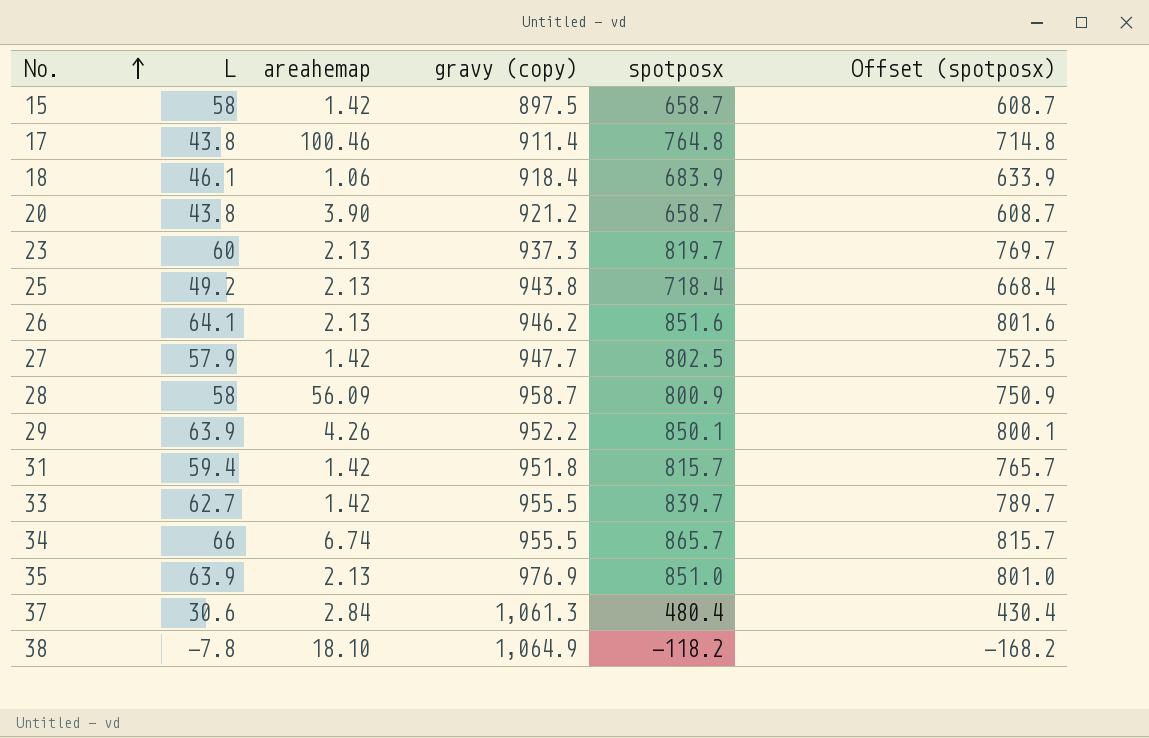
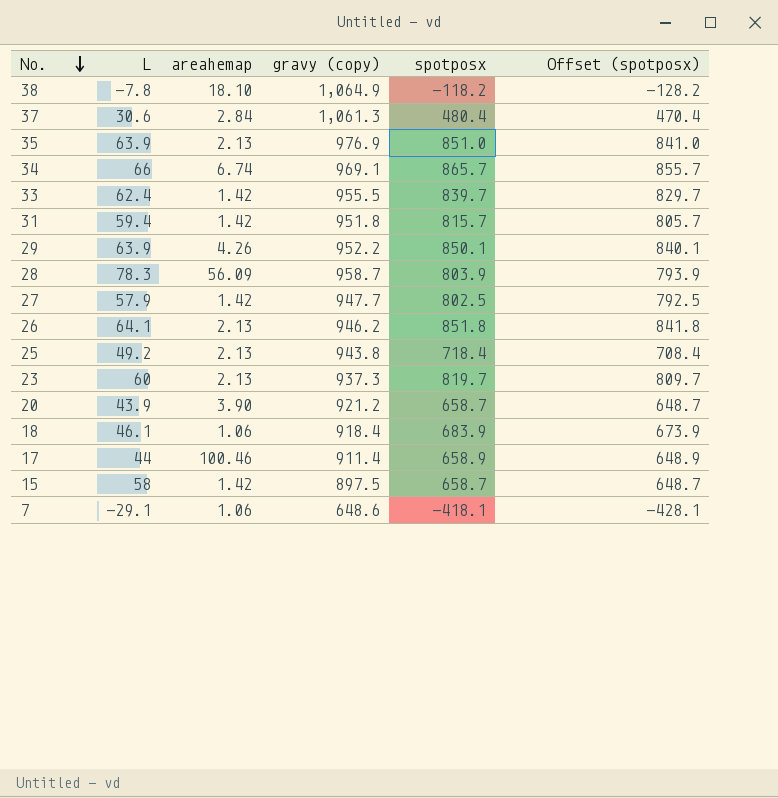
row order: No. ascending -> No. descending
column Offset (spotposx) | formula: [spotposx] - 50 -> [spotposx] - 10
34 | gravy (copy): 955.5 -> 969.1
33 | L: 62.7 -> 62.4
28 | L: 58 -> 78.3
28 | spotposx: 800.9 -> 803.9
26 | spotposx: 851.6 -> 851.8
20 | L: 43.8 -> 43.9
17 | L: 43.8 -> 44
17 | spotposx: 764.8 -> 658.9
row 7: none -> -29.1 | 1.06 | 648.6 | -418.1 | -428.1

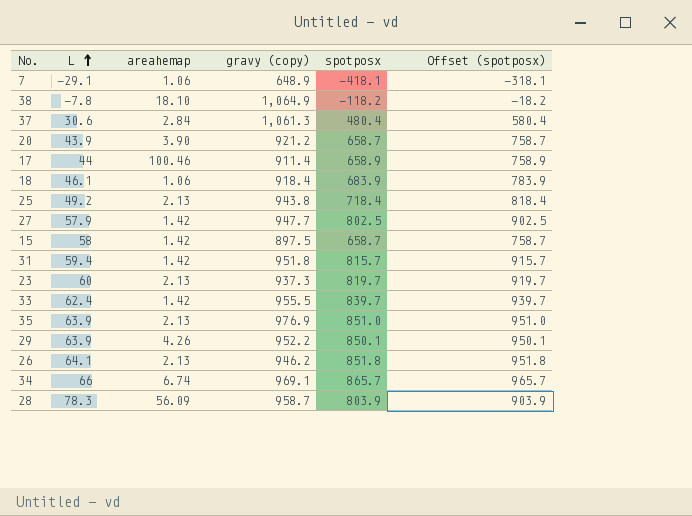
row order: No. descending -> L ascending
column Offset (spotposx) | formula: [spotposx] - 10 -> [spotposx] + 100
7 | gravy (copy): 648.6 -> 648.9

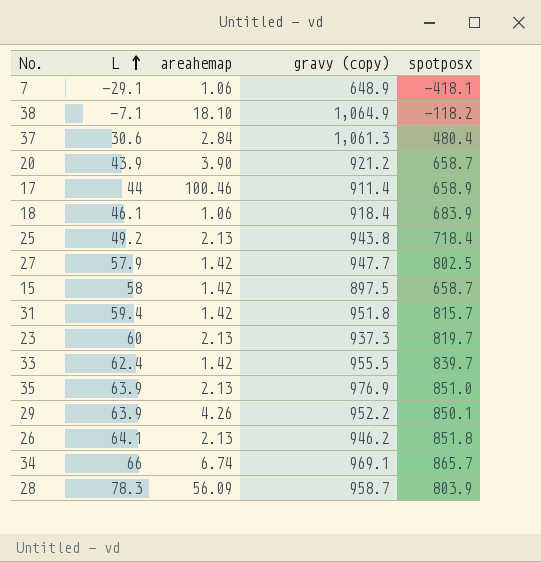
column Offset (spotposx) | formula: [spotposx] + 100 -> none
38 | L: -7.8 -> -7.1

